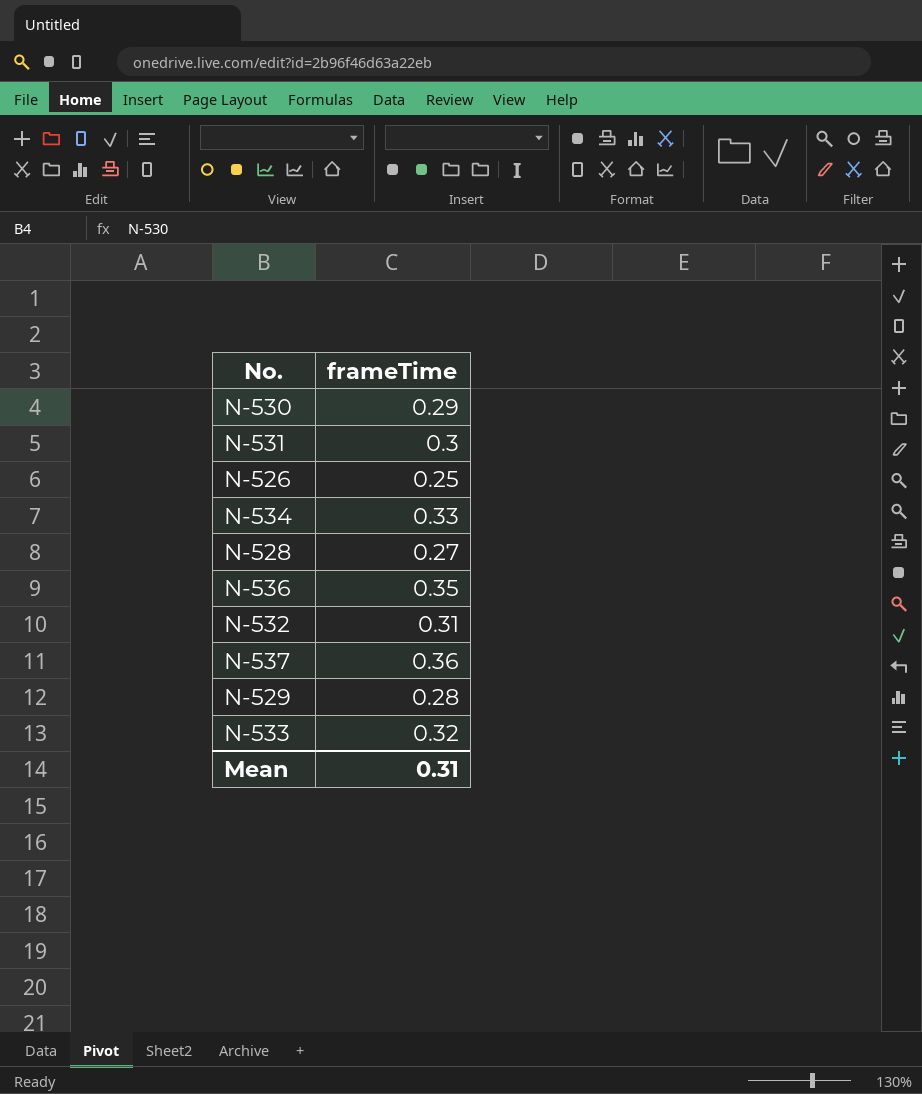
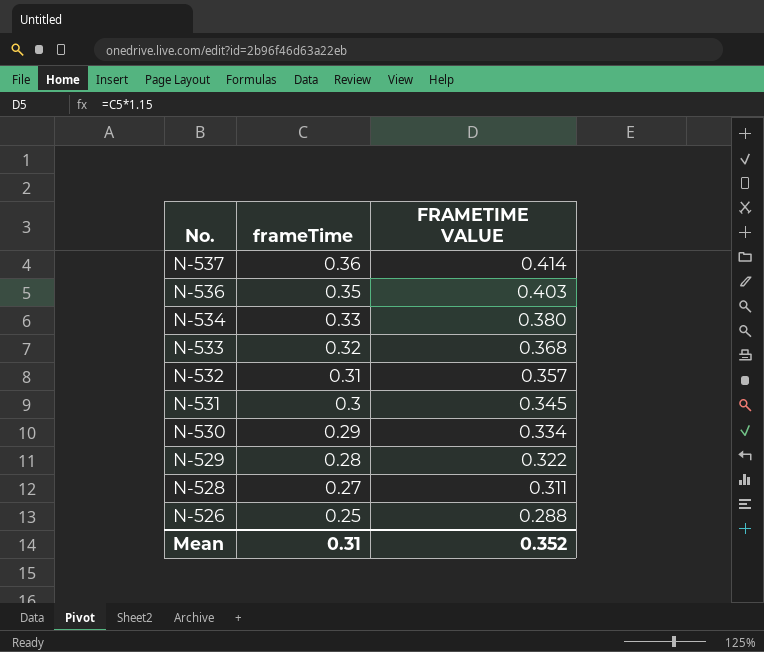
row order: none -> No. descending
column FRAMETIME VALUE | formula: none -> [frameTime] * 1.15

